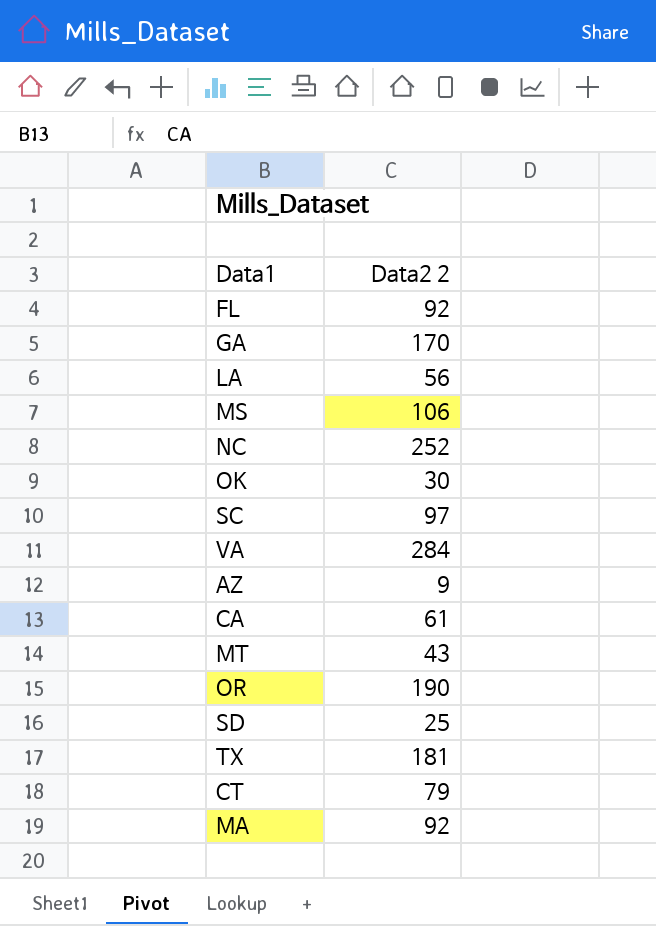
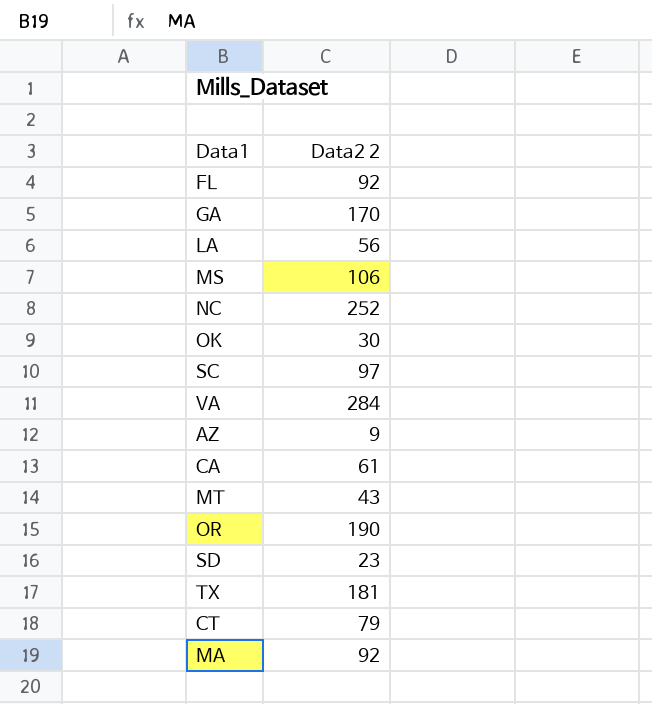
SD | Data2 2: 25 -> 23

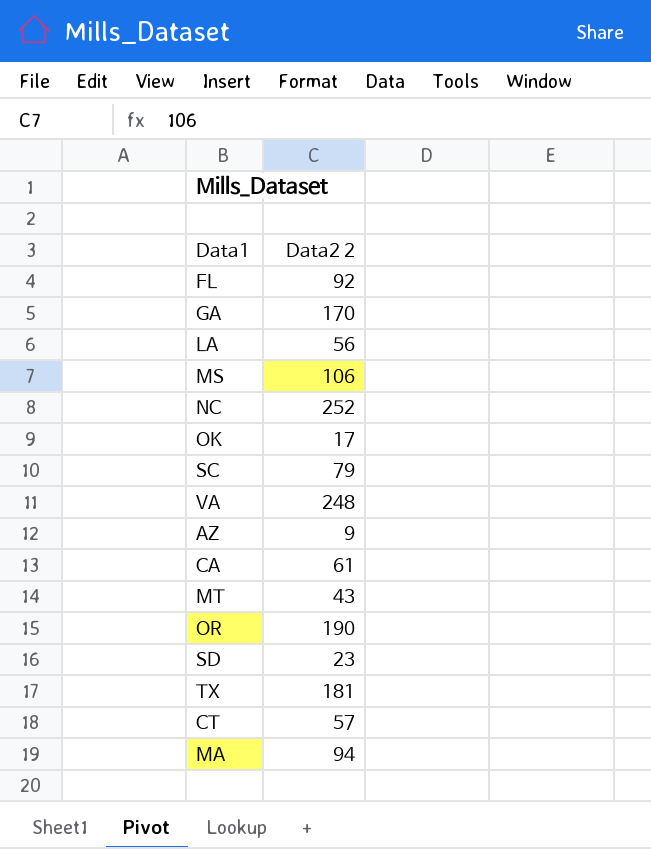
OK | Data2 2: 30 -> 17
SC | Data2 2: 97 -> 79
VA | Data2 2: 284 -> 248
CT | Data2 2: 79 -> 57
MA | Data2 2: 92 -> 94

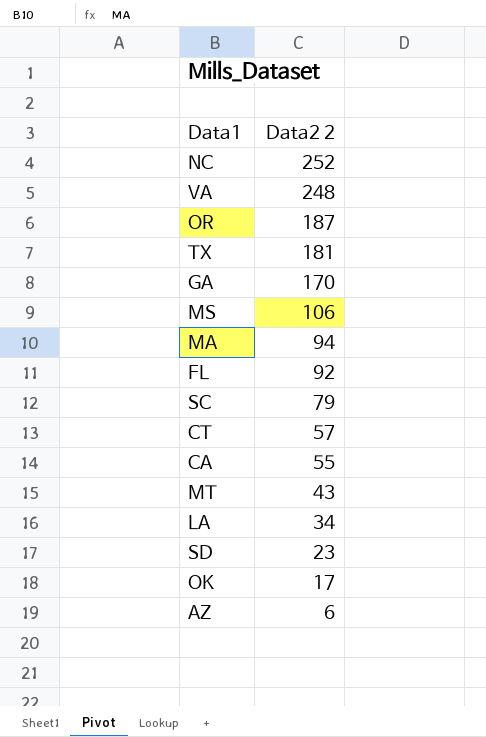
row order: none -> Data2 2 descending
OR | Data2 2: 190 -> 187
CA | Data2 2: 61 -> 55
LA | Data2 2: 56 -> 34
AZ | Data2 2: 9 -> 6

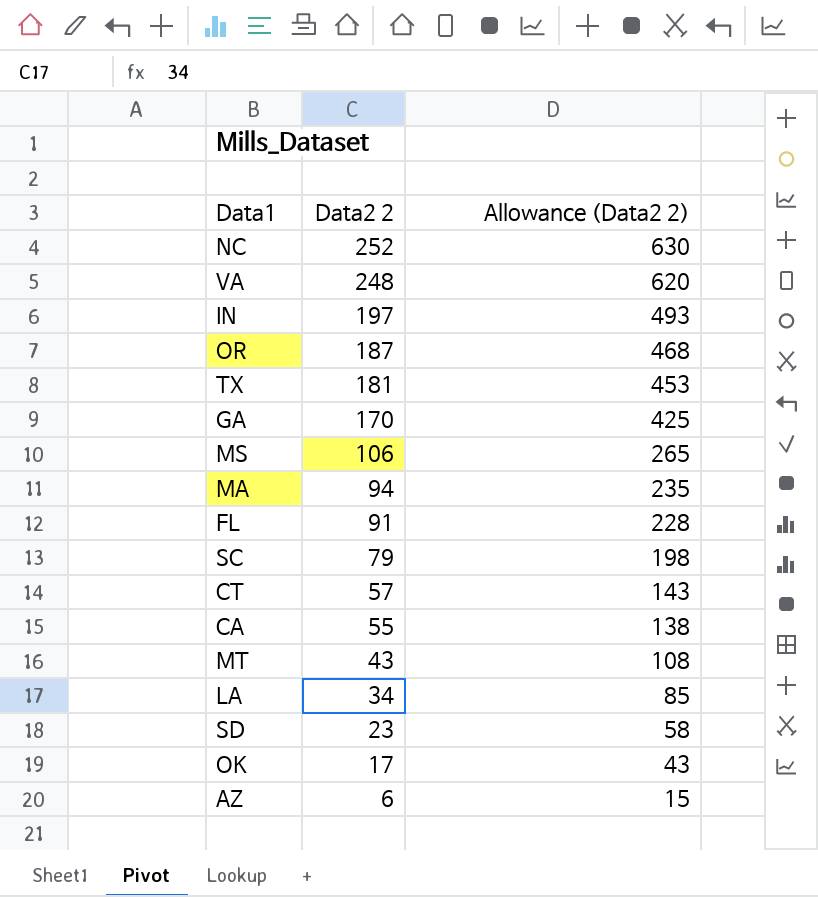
column Allowance (Data2 2) | formula: none -> [Data2 2] * 2.5
row IN: none -> 197 | 493
FL | Data2 2: 92 -> 91

